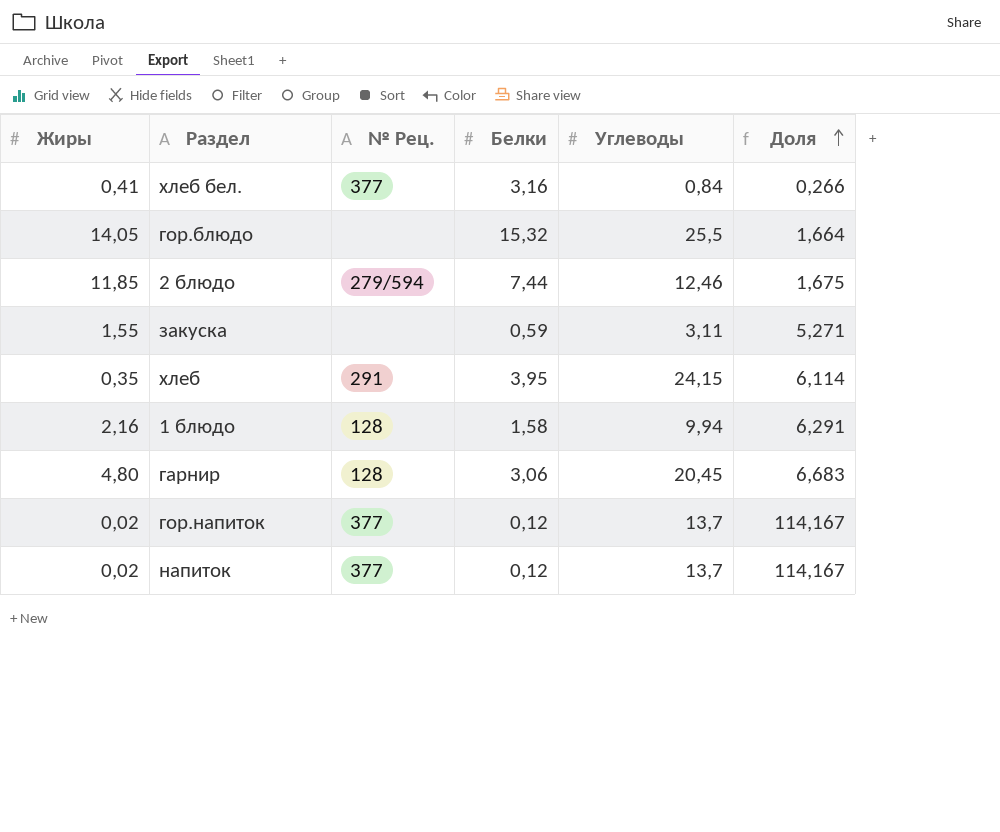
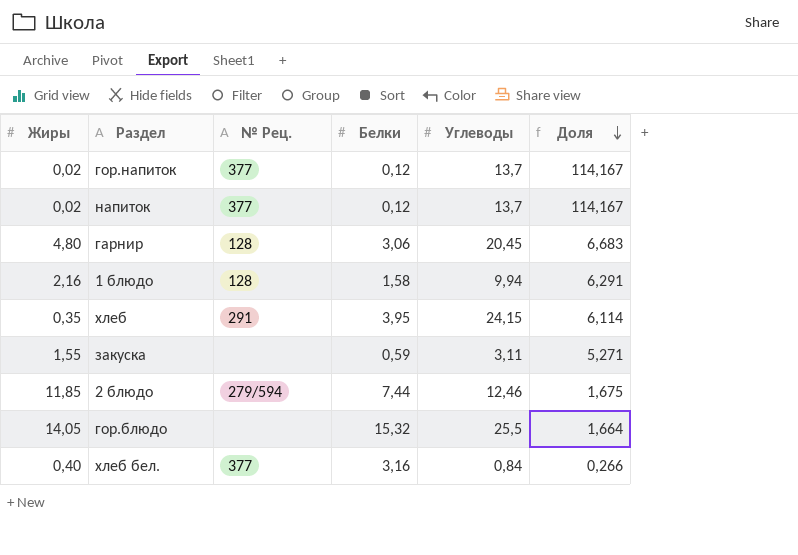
row order: Доля ascending -> Доля descending
хлеб бел. | Жиры: 0,41 -> 0,40

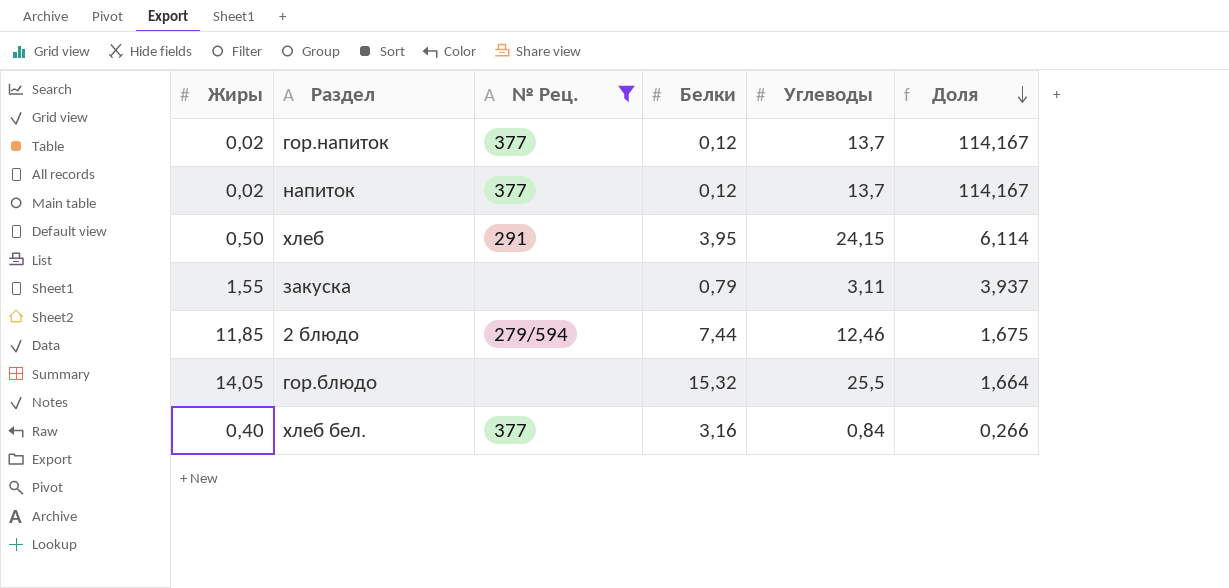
filter: none -> № Рец. != 128
хлеб | Жиры: 0,35 -> 0,50
закуска | Белки: 0,59 -> 0,79
закуска | Доля: 5,271 -> 3,937

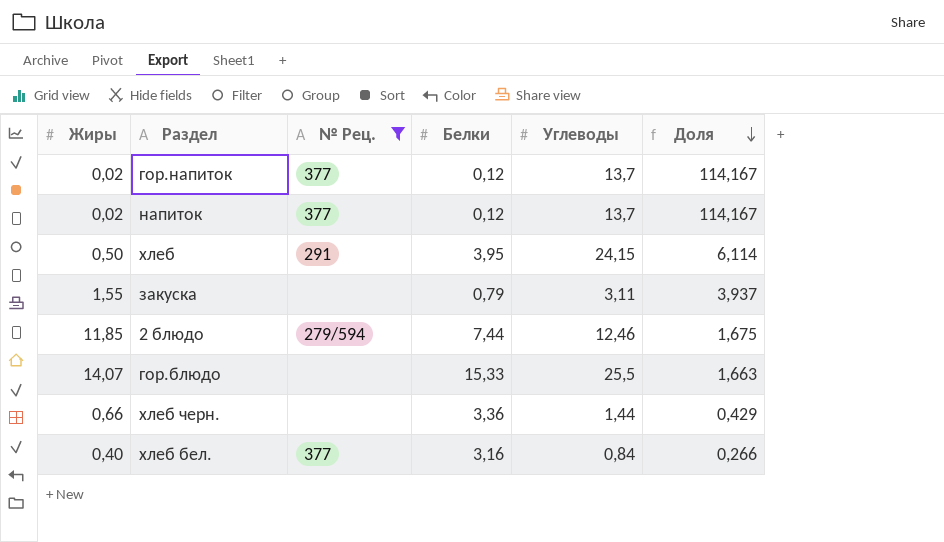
гор.блюдо | Жиры: 14,05 -> 14,07
гор.блюдо | Белки: 15,32 -> 15,33
гор.блюдо | Доля: 1,664 -> 1,663
row хлеб черн.: none -> 0,66 | none | 3,36 | 1,44 | 0,429

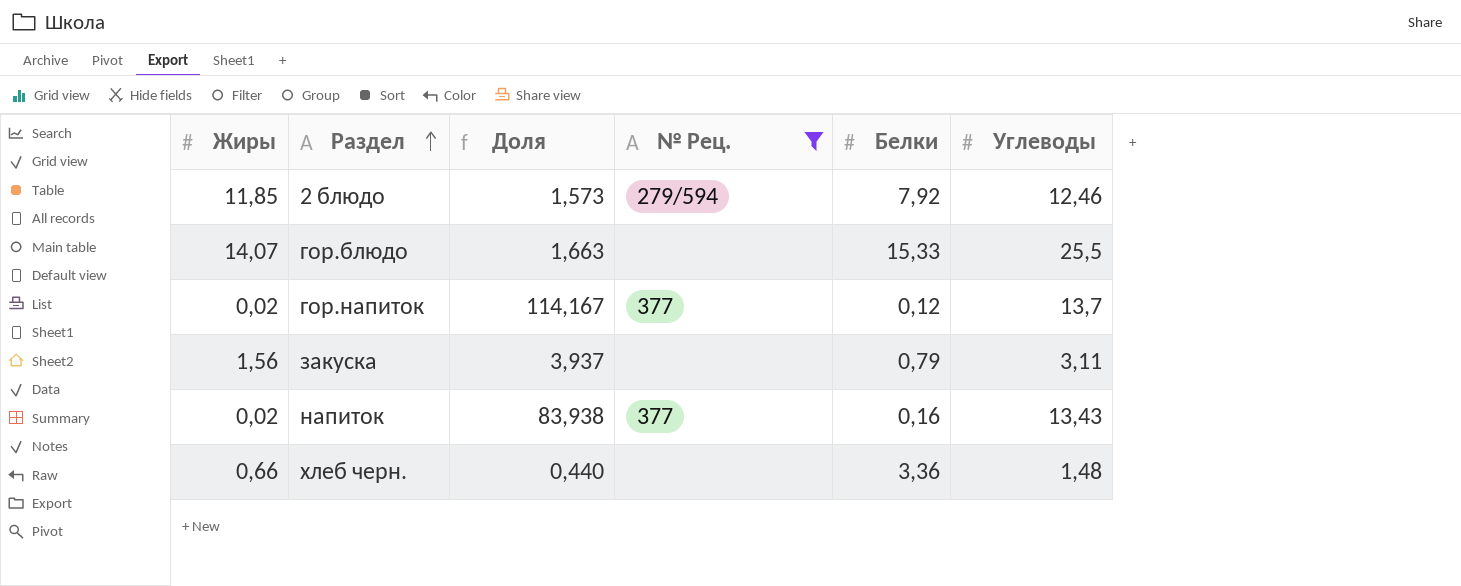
row order: Доля descending -> Раздел ascending
column Доля | position: 6 -> 3
row хлеб: 0,50 | 291 | 3,95 | 24,15 | 6,114 -> none
row хлеб бел.: 0,40 | 377 | 3,16 | 0,84 | 0,266 -> none
2 блюдо | Доля: 1,675 -> 1,573
2 блюдо | Белки: 7,44 -> 7,92
закуска | Жиры: 1,55 -> 1,56
напиток | Доля: 114,167 -> 83,938
напиток | Белки: 0,12 -> 0,16
напиток | Углеводы: 13,7 -> 13,43
хлеб черн. | Доля: 0,429 -> 0,440
хлеб черн. | Углеводы: 1,44 -> 1,48

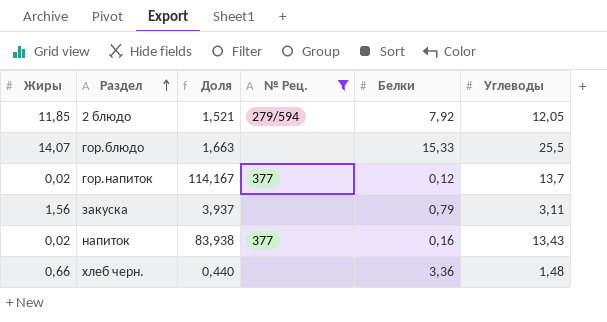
2 блюдо | Доля: 1,573 -> 1,521
2 блюдо | Углеводы: 12,46 -> 12,05

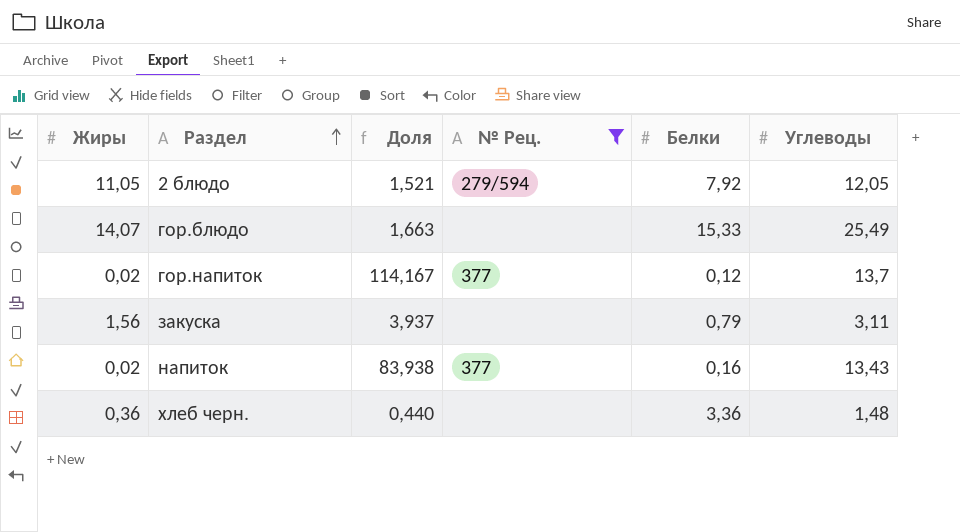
2 блюдо | Жиры: 11,85 -> 11,05
гор.блюдо | Углеводы: 25,5 -> 25,49
хлеб черн. | Жиры: 0,66 -> 0,36

